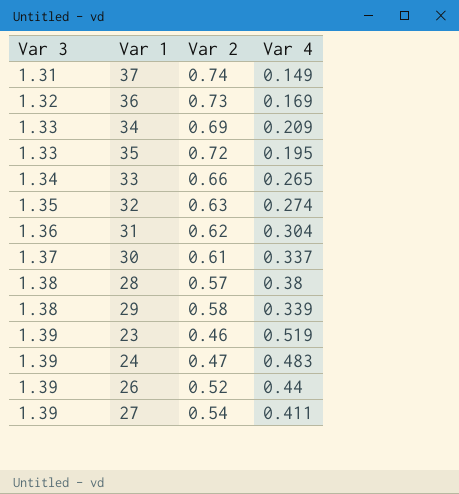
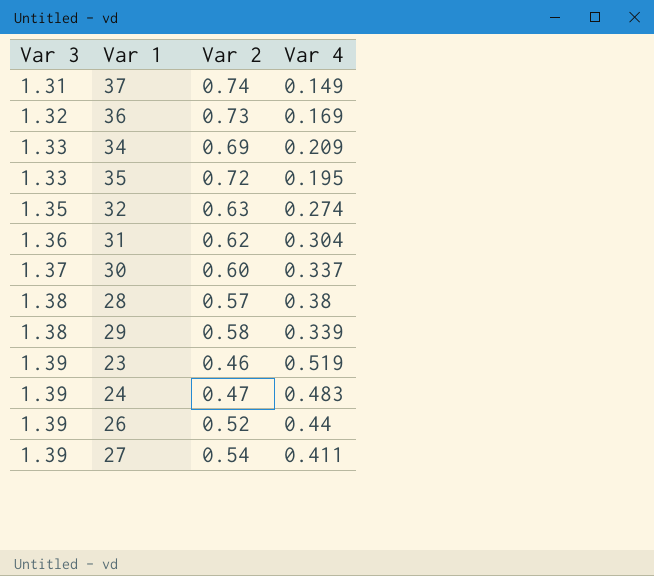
row 33: 1.34 | 0.66 | 0.265 -> none
30 | Var 2: 0.61 -> 0.60

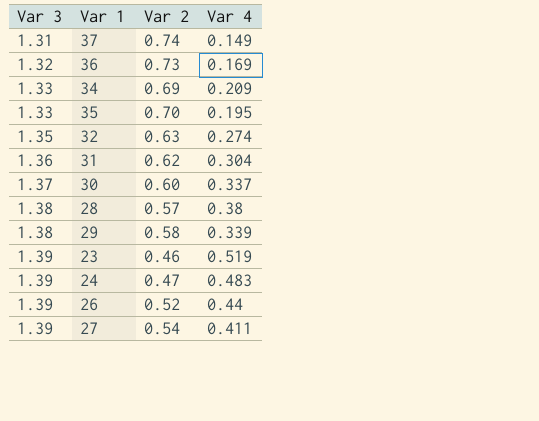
35 | Var 2: 0.72 -> 0.70

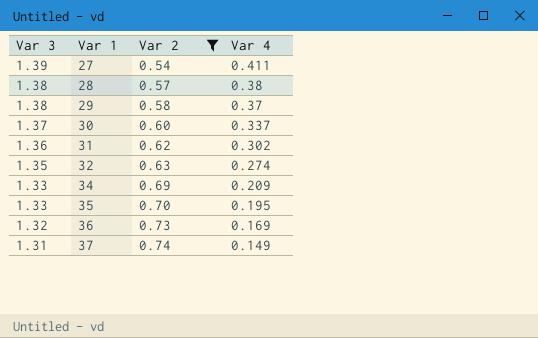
filter: none -> Var 2 >= 0.54
row order: Var 3 ascending -> Var 3 descending
29 | Var 4: 0.339 -> 0.37
31 | Var 4: 0.304 -> 0.302

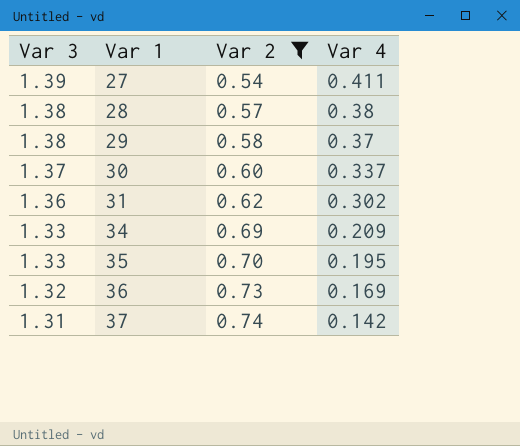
row 32: 1.35 | 0.63 | 0.274 -> none
37 | Var 4: 0.149 -> 0.142

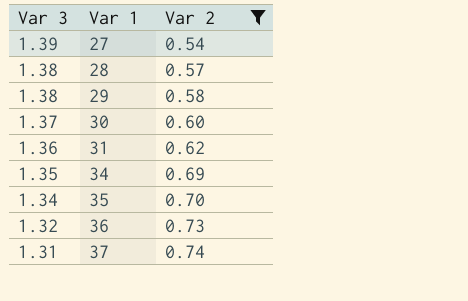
column Var 4 | position: 4 -> none
34 | Var 3: 1.33 -> 1.35
35 | Var 3: 1.33 -> 1.34

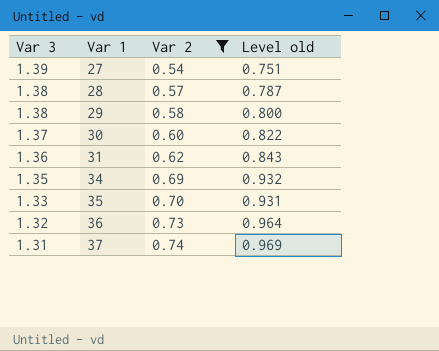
column Level old | formula: none -> [Var 3] * [Var 2]
35 | Var 3: 1.34 -> 1.33

